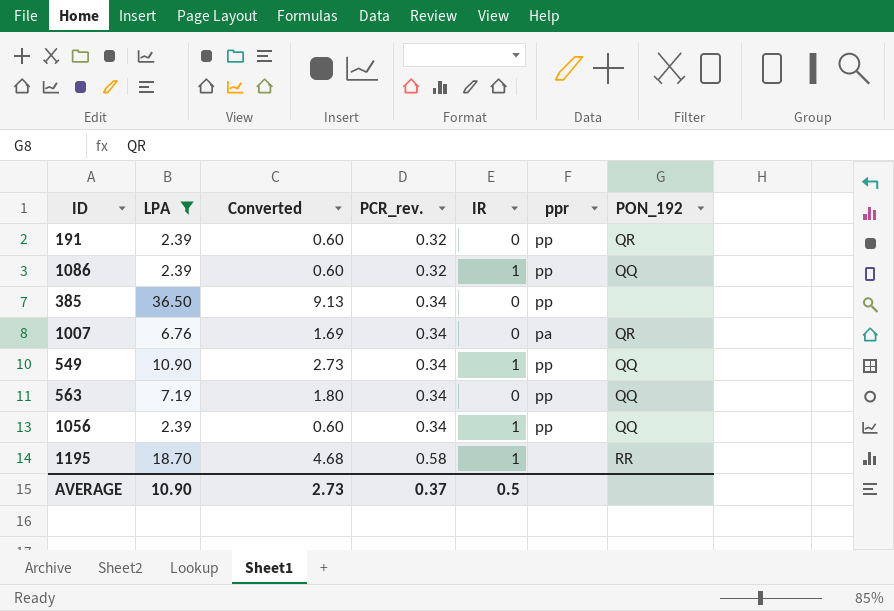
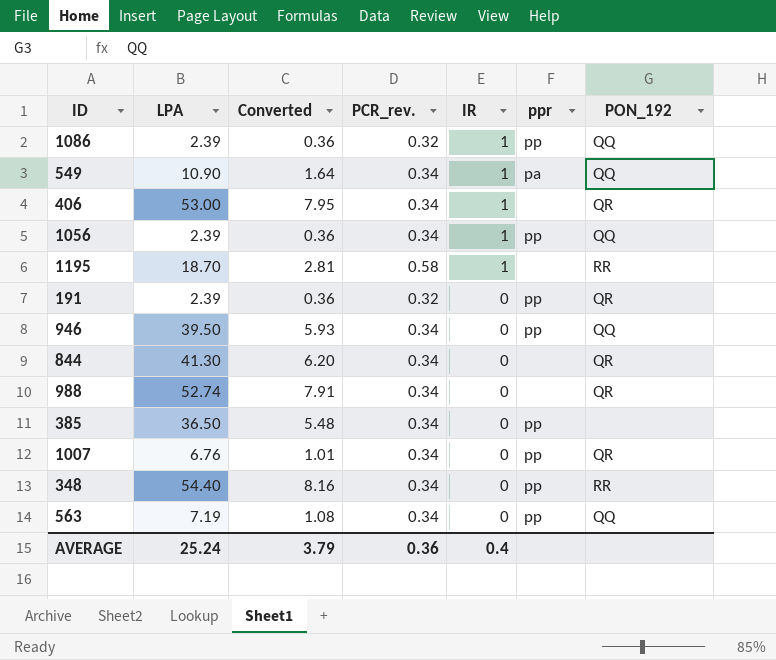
filter: LPA <= 36.50 -> none
row order: PCR_rev. ascending -> IR descending
column Converted | formula: [LPA] * 0.25 -> [LPA] * 0.15
549 | ppr: pp -> pa
1007 | ppr: pa -> pp
AVERAGE | LPA: 10.90 -> 25.24
AVERAGE | Converted: 2.73 -> 3.79
AVERAGE | PCR_rev.: 0.37 -> 0.36
AVERAGE | IR: 0.5 -> 0.4

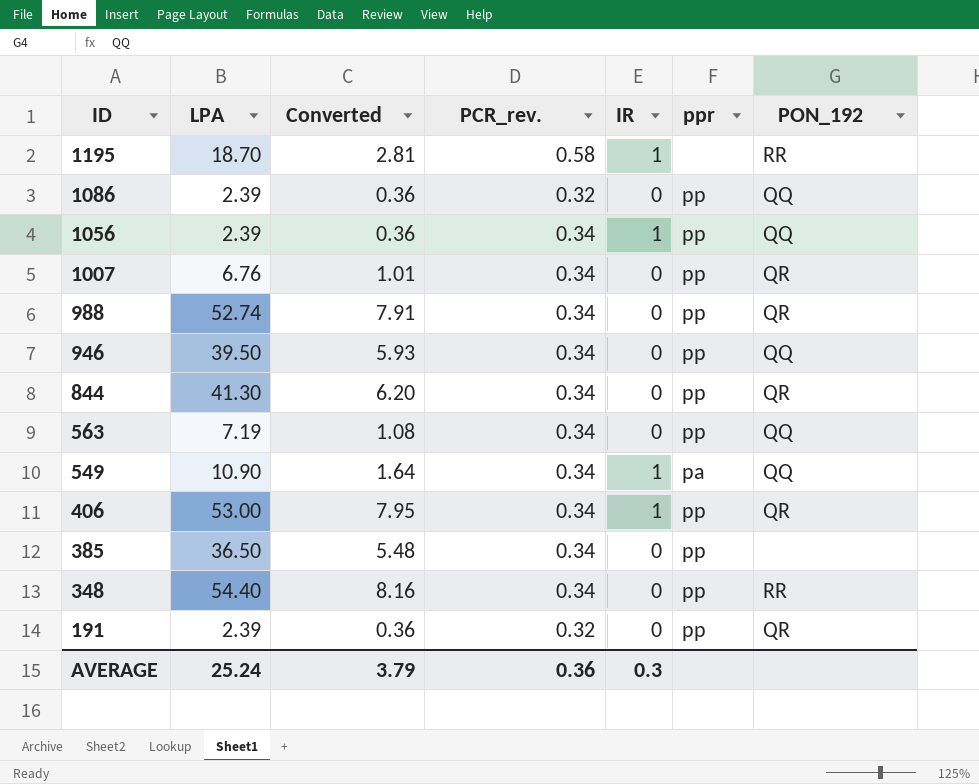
row order: IR descending -> ID descending
1086 | IR: 1 -> 0
988 | ppr: none -> pp
844 | ppr: none -> pp
406 | ppr: none -> pp
AVERAGE | IR: 0.4 -> 0.3

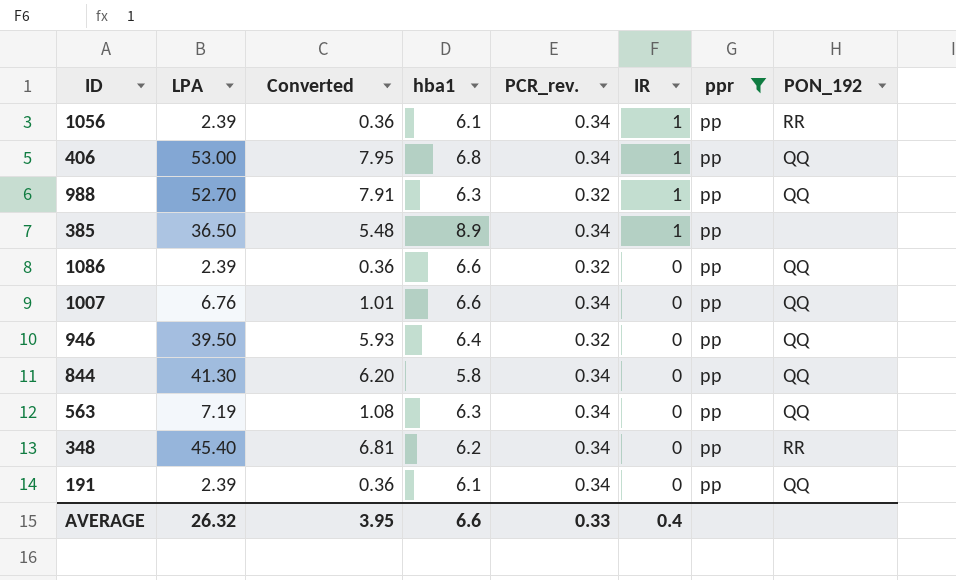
filter: none -> ppr = pp
row order: ID descending -> IR descending
column hba1 | position: none -> 4
1056 | PON_192: QQ -> RR
406 | PON_192: QR -> QQ
988 | LPA: 52.74 -> 52.70
988 | PCR_rev.: 0.34 -> 0.32
988 | IR: 0 -> 1
988 | PON_192: QR -> QQ
385 | IR: 0 -> 1
1007 | PON_192: QR -> QQ
946 | PCR_rev.: 0.34 -> 0.32
844 | PON_192: QR -> QQ
348 | LPA: 54.40 -> 45.40
348 | Converted: 8.16 -> 6.81
191 | PCR_rev.: 0.32 -> 0.34
191 | PON_192: QR -> QQ
AVERAGE | LPA: 25.24 -> 26.32
AVERAGE | Converted: 3.79 -> 3.95
AVERAGE | PCR_rev.: 0.36 -> 0.33
AVERAGE | IR: 0.3 -> 0.4

